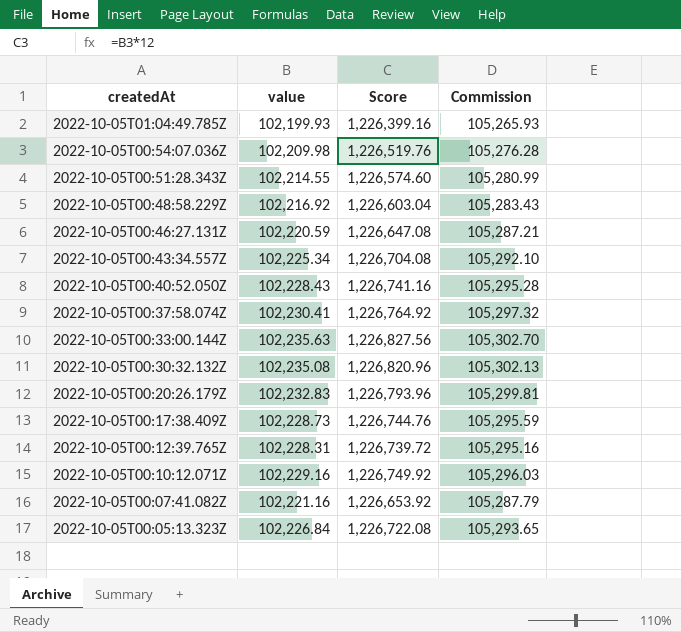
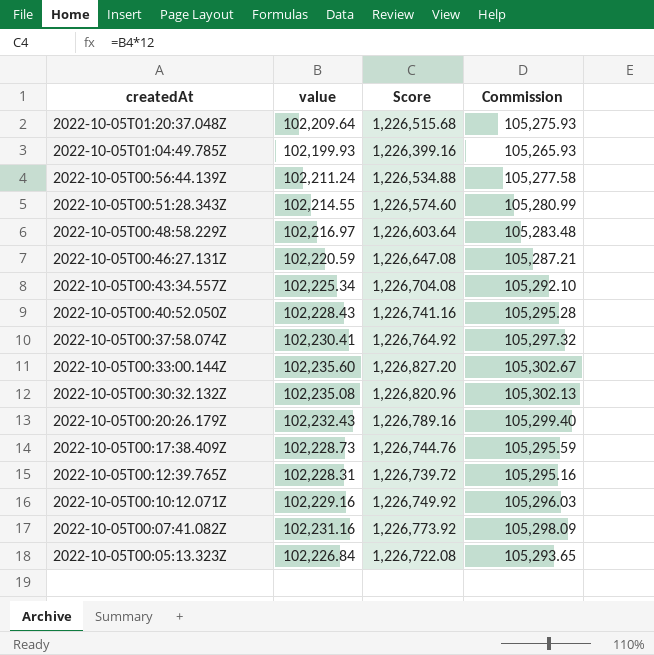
row 2022-10-05T00:54:07.036Z: 102,209.98 | 1,226,519.76 | 105,276.28 -> none
row 2022-10-05T01:20:37.048Z: none -> 102,209.64 | 1,226,515.68 | 105,275.93
row 2022-10-05T00:56:44.139Z: none -> 102,211.24 | 1,226,534.88 | 105,277.58
2022-10-05T00:48:58.229Z | value: 102,216.92 -> 102,216.97
2022-10-05T00:48:58.229Z | Score: 1,226,603.04 -> 1,226,603.64
2022-10-05T00:48:58.229Z | Commission: 105,283.43 -> 105,283.48
2022-10-05T00:33:00.144Z | value: 102,235.63 -> 102,235.60
2022-10-05T00:33:00.144Z | Score: 1,226,827.56 -> 1,226,827.20
2022-10-05T00:33:00.144Z | Commission: 105,302.70 -> 105,302.67
2022-10-05T00:20:26.179Z | value: 102,232.83 -> 102,232.43
2022-10-05T00:20:26.179Z | Score: 1,226,793.96 -> 1,226,789.16
2022-10-05T00:20:26.179Z | Commission: 105,299.81 -> 105,299.40
2022-10-05T00:07:41.082Z | value: 102,221.16 -> 102,231.16
2022-10-05T00:07:41.082Z | Score: 1,226,653.92 -> 1,226,773.92
2022-10-05T00:07:41.082Z | Commission: 105,287.79 -> 105,298.09

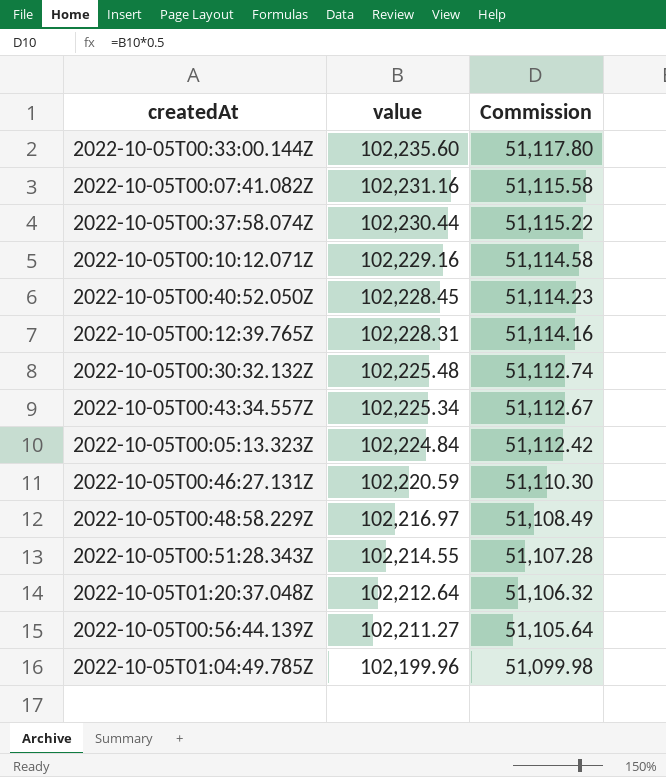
row order: createdAt descending -> value descending
column Score | formula: [value] * 12 -> none
column Commission | formula: [value] * 1.03 -> [value] * 0.5
row 2022-10-05T00:20:26.179Z: 102,232.43 | 1,226,789.16 | 105,299.40 -> none
row 2022-10-05T00:17:38.409Z: 102,228.73 | 1,226,744.76 | 105,295.59 -> none
2022-10-05T00:37:58.074Z | value: 102,230.41 -> 102,230.44
2022-10-05T00:40:52.050Z | value: 102,228.43 -> 102,228.45
2022-10-05T00:30:32.132Z | value: 102,235.08 -> 102,225.48
2022-10-05T00:05:13.323Z | value: 102,226.84 -> 102,224.84
2022-10-05T01:20:37.048Z | value: 102,209.64 -> 102,212.64
2022-10-05T00:56:44.139Z | value: 102,211.24 -> 102,211.27
2022-10-05T01:04:49.785Z | value: 102,199.93 -> 102,199.96

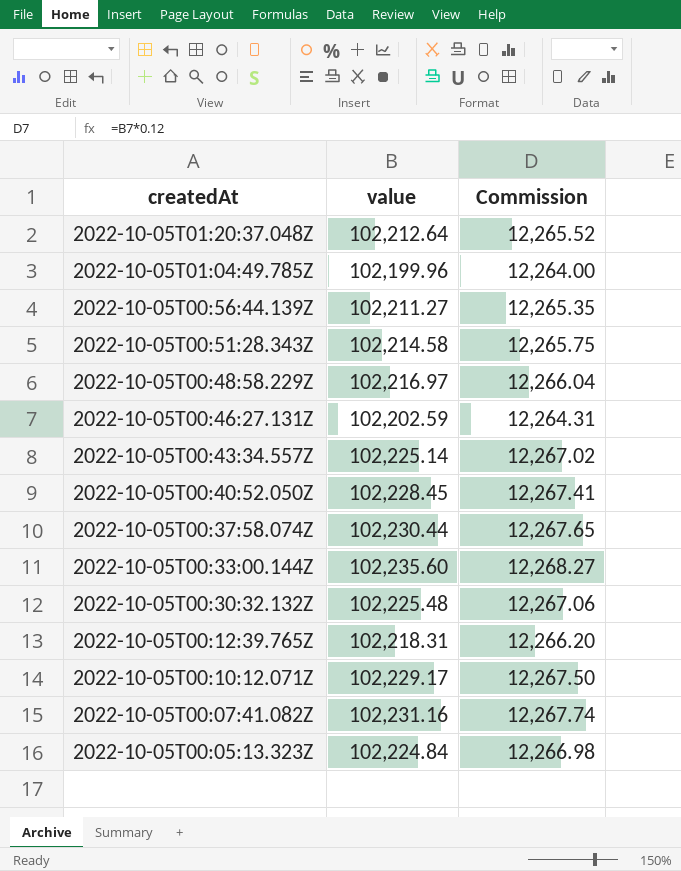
row order: value descending -> createdAt descending
column Commission | formula: [value] * 0.5 -> [value] * 0.12
2022-10-05T00:51:28.343Z | value: 102,214.55 -> 102,214.58
2022-10-05T00:46:27.131Z | value: 102,220.59 -> 102,202.59
2022-10-05T00:43:34.557Z | value: 102,225.34 -> 102,225.14
2022-10-05T00:12:39.765Z | value: 102,228.31 -> 102,218.31
2022-10-05T00:10:12.071Z | value: 102,229.16 -> 102,229.17

